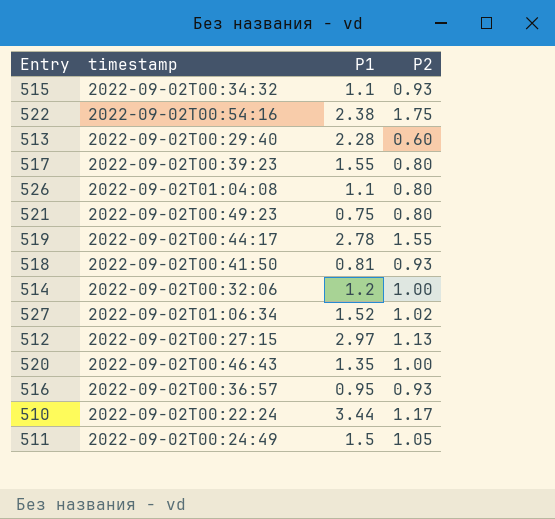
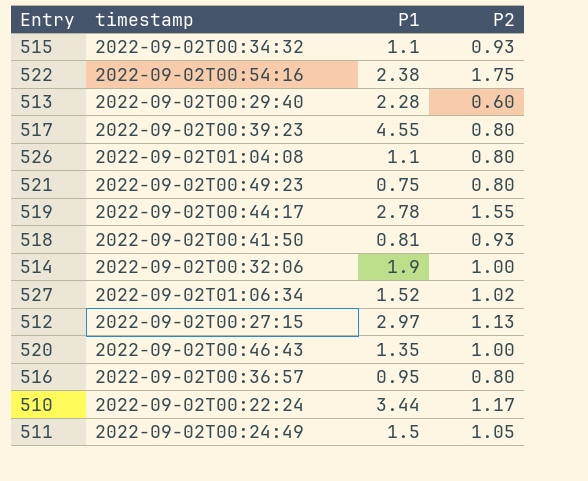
517 | P1: 1.55 -> 4.55
514 | P1: 1.2 -> 1.9
516 | P2: 0.93 -> 0.80

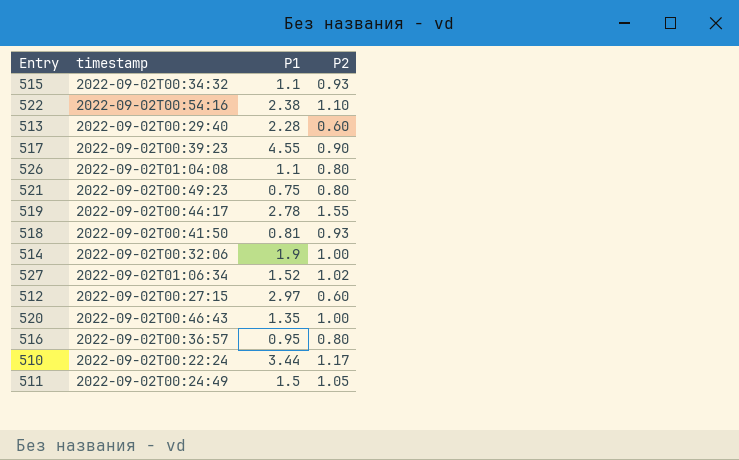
522 | P2: 1.75 -> 1.10
517 | P2: 0.80 -> 0.90
512 | P2: 1.13 -> 0.60

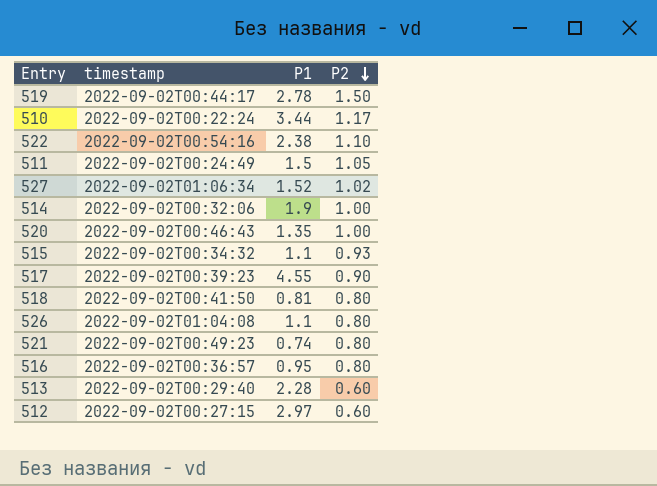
row order: none -> P2 descending
519 | P2: 1.55 -> 1.50
518 | P2: 0.93 -> 0.80
521 | P1: 0.75 -> 0.74

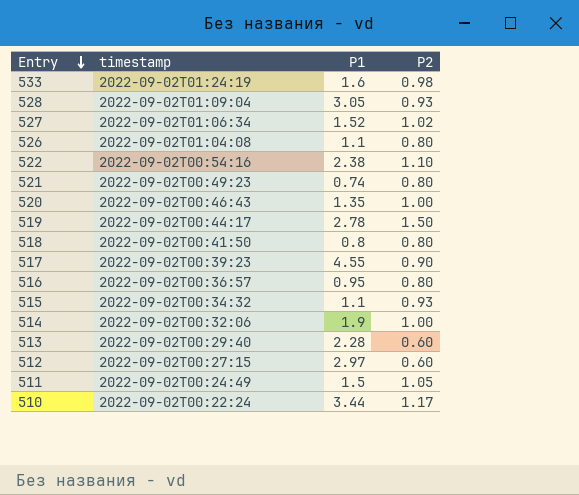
row order: P2 descending -> Entry descending
row 533: none -> 2022-09-02T01:24:19 | 1.6 | 0.98
row 528: none -> 2022-09-02T01:09:04 | 3.05 | 0.93
518 | P1: 0.81 -> 0.8

